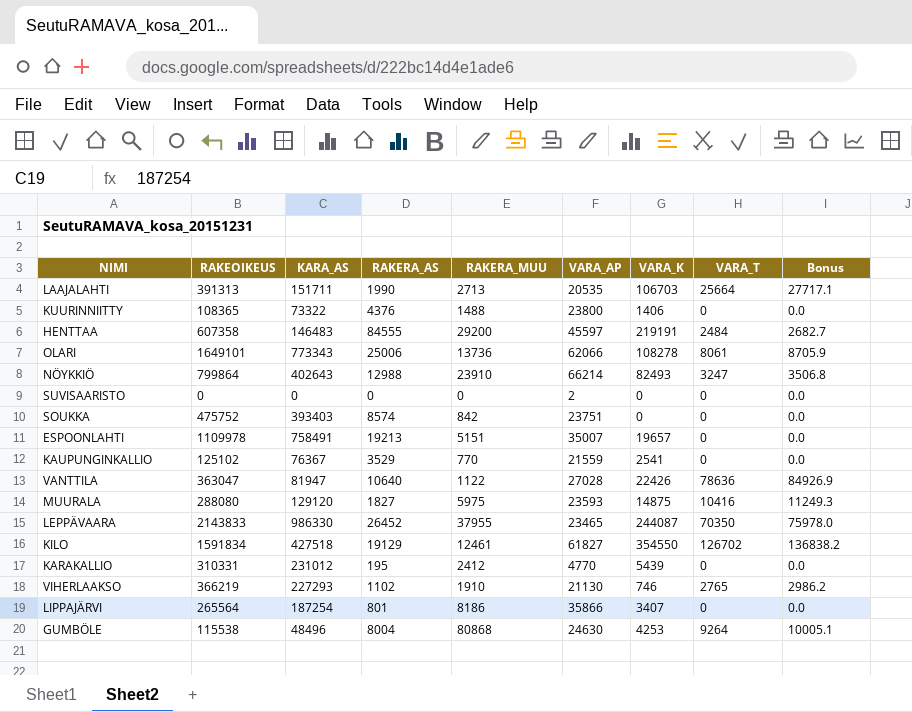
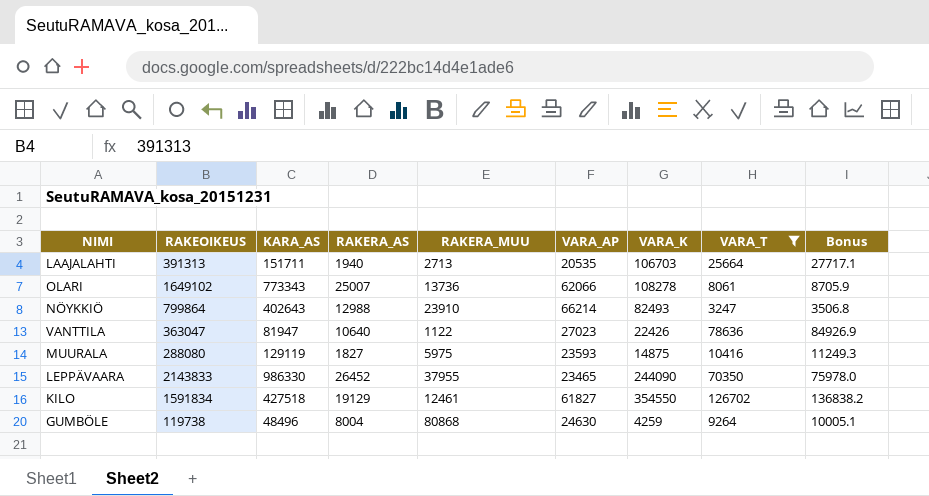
filter: none -> VARA_T >= 3247
LAAJALAHTI | RAKERA_AS: 1990 -> 1940
OLARI | RAKEOIKEUS: 1649101 -> 1649102
OLARI | RAKERA_AS: 25006 -> 25007
VANTTILA | VARA_AP: 27028 -> 27023
MUURALA | KARA_AS: 129120 -> 129119
LEPPÄVAARA | VARA_K: 244087 -> 244090
GUMBÖLE | RAKEOIKEUS: 115538 -> 119738
GUMBÖLE | VARA_K: 4253 -> 4259

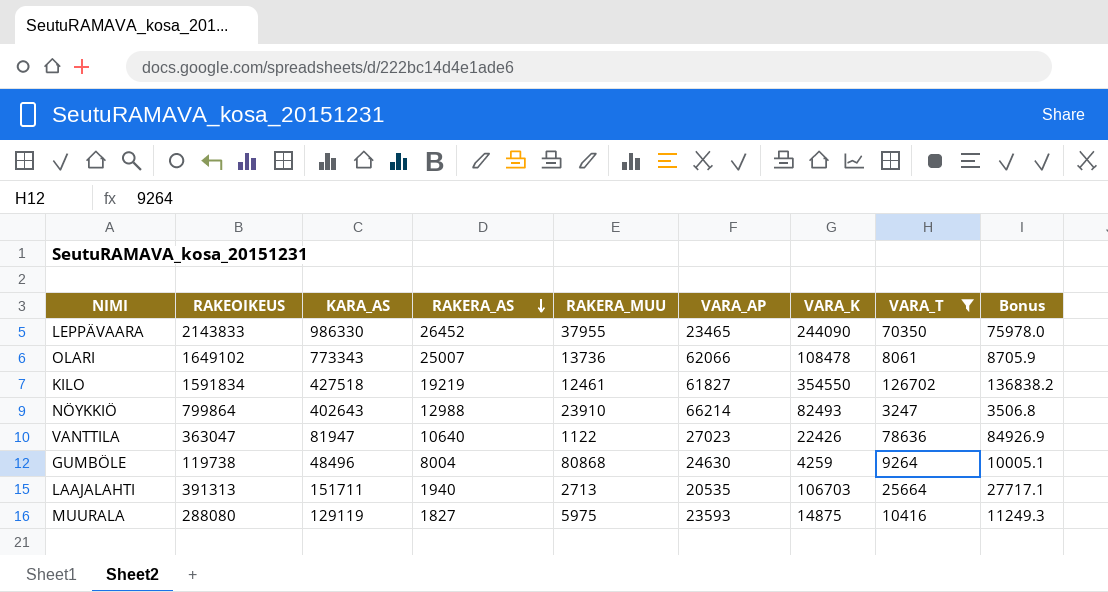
row order: none -> RAKERA_AS descending
OLARI | VARA_K: 108278 -> 108478
KILO | RAKERA_AS: 19129 -> 19219

